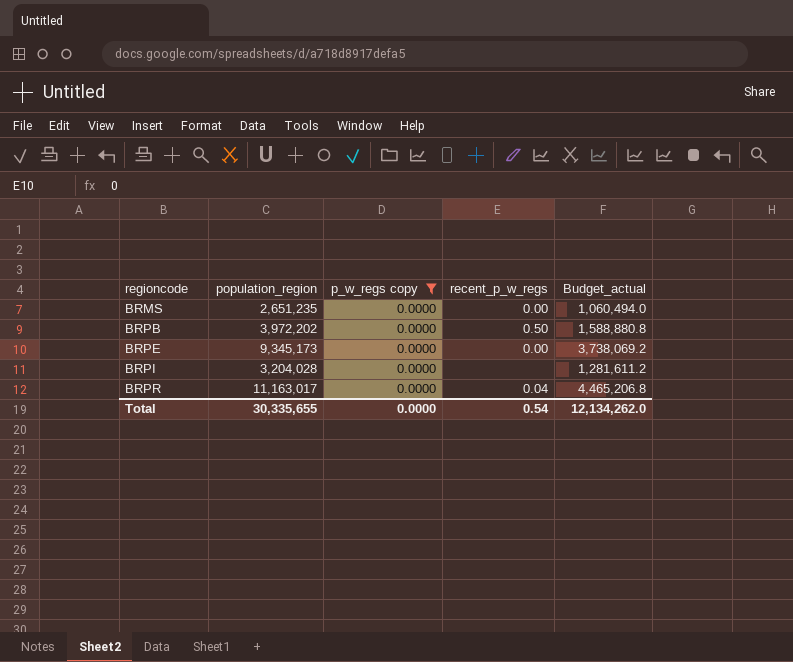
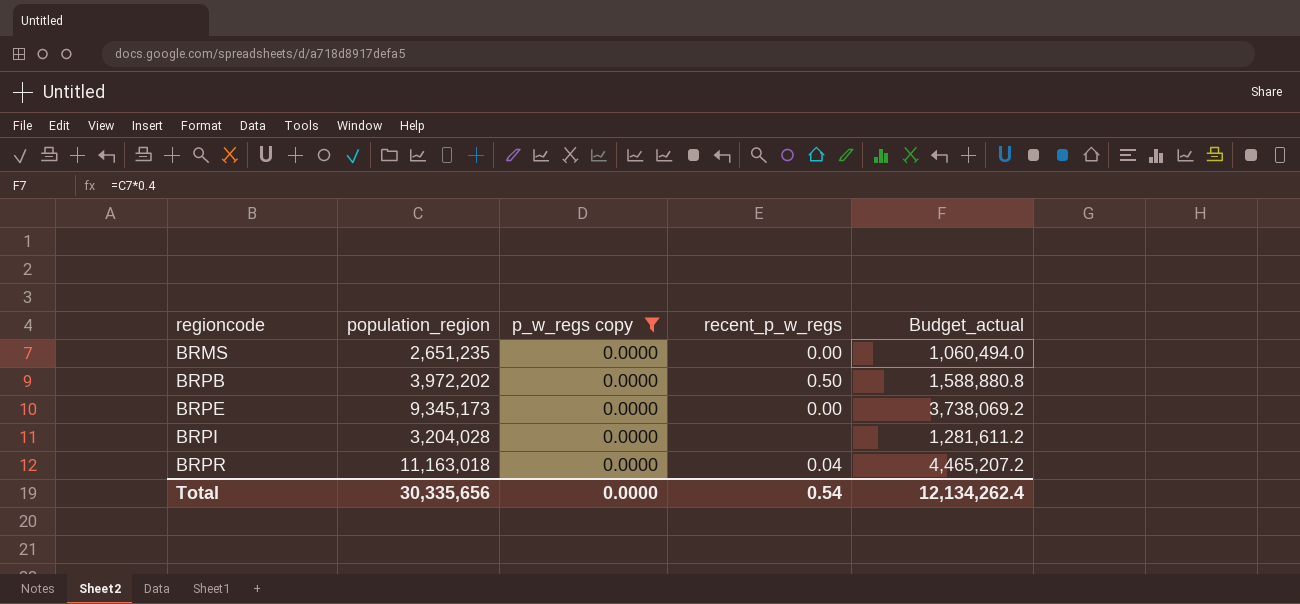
BRPR | population_region: 11,163,017 -> 11,163,018
BRPR | Budget_actual: 4,465,206.8 -> 4,465,207.2
Total | population_region: 30,335,655 -> 30,335,656
Total | Budget_actual: 12,134,262.0 -> 12,134,262.4

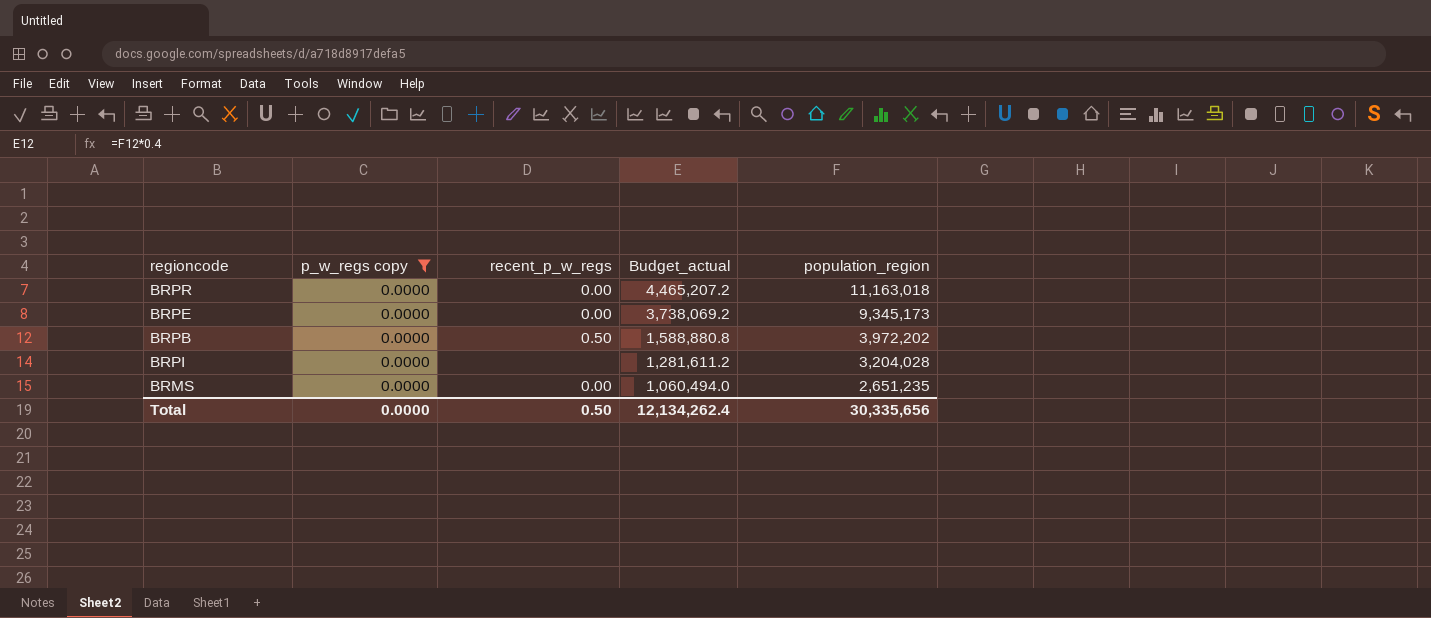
row order: regioncode ascending -> Budget_actual descending
column population_region | position: 2 -> 5
BRPR | recent_p_w_regs: 0.04 -> 0.00
Total | recent_p_w_regs: 0.54 -> 0.50

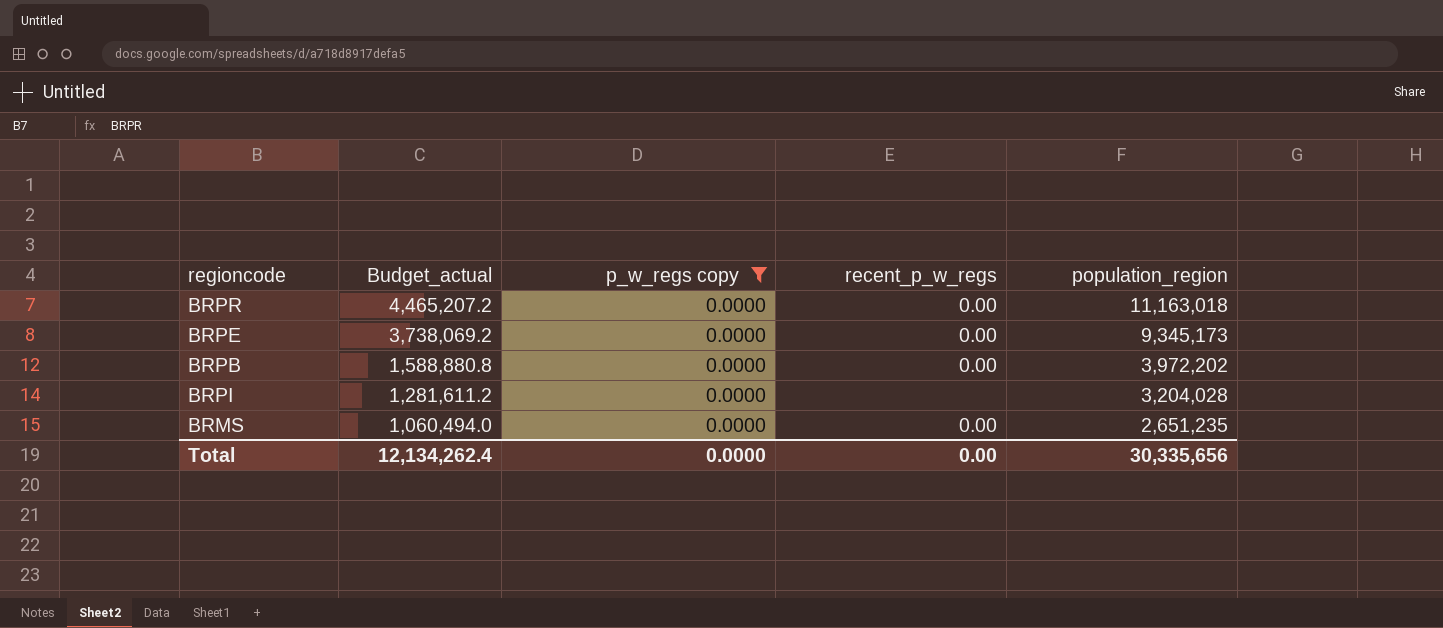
column Budget_actual | position: 4 -> 2
BRPB | recent_p_w_regs: 0.50 -> 0.00
Total | recent_p_w_regs: 0.50 -> 0.00

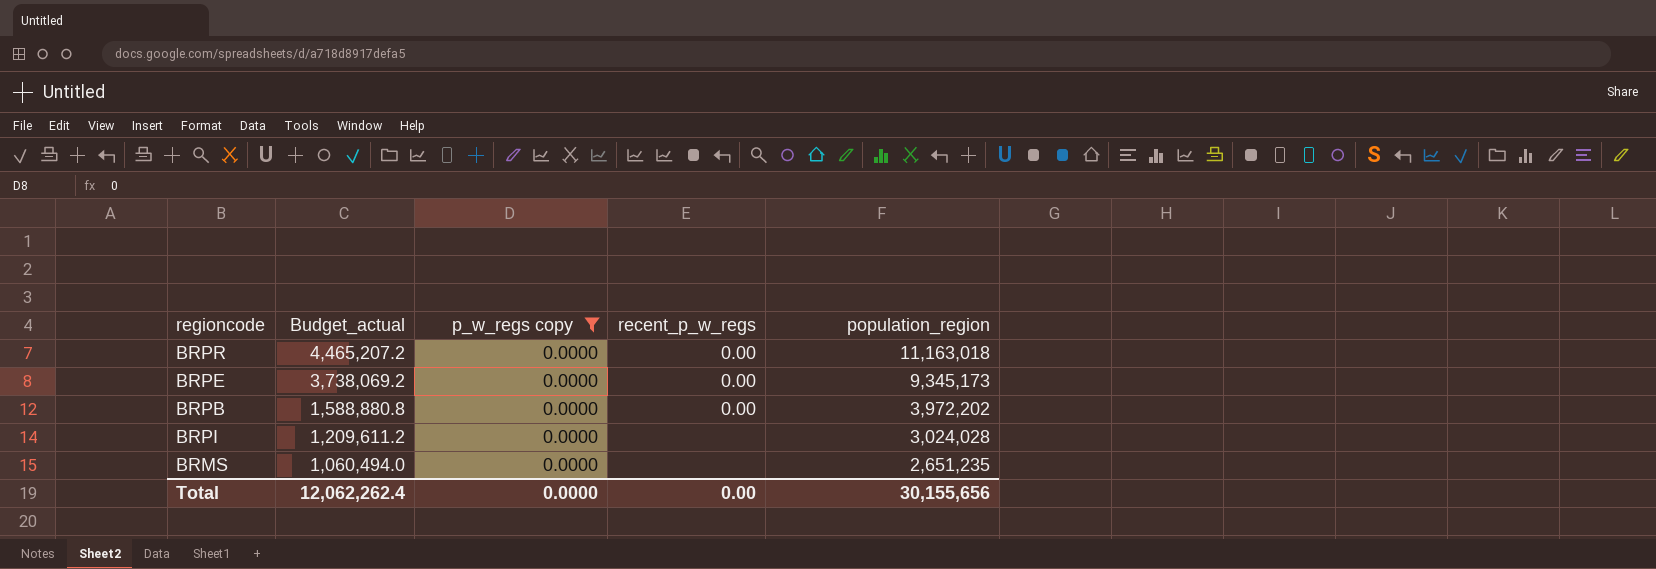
BRPI | Budget_actual: 1,281,611.2 -> 1,209,611.2
BRPI | population_region: 3,204,028 -> 3,024,028
BRMS | recent_p_w_regs: 0.00 -> none
Total | Budget_actual: 12,134,262.4 -> 12,062,262.4
Total | population_region: 30,335,656 -> 30,155,656

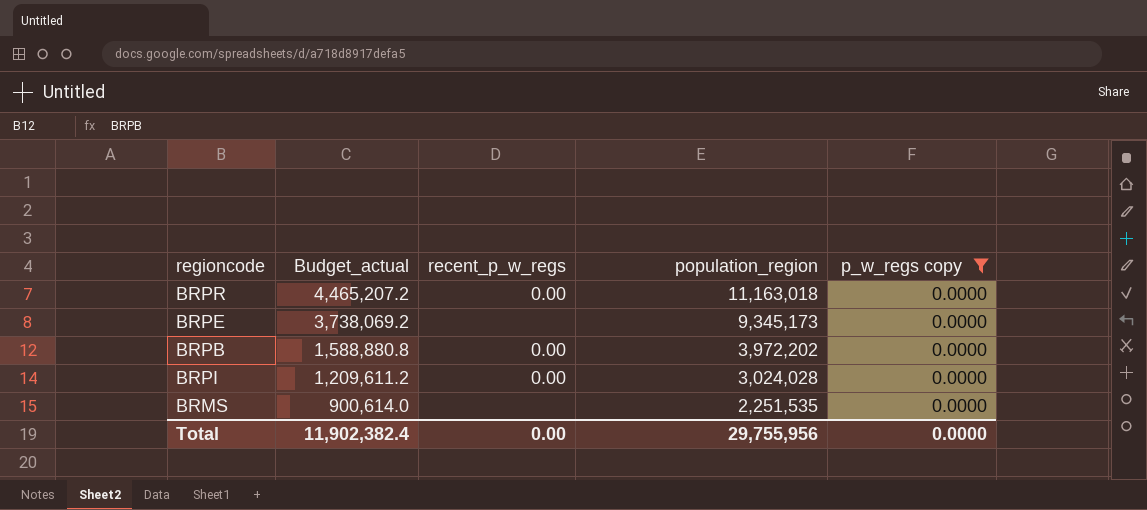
column p_w_regs copy | position: 3 -> 5
BRPE | recent_p_w_regs: 0.00 -> none
BRPI | recent_p_w_regs: none -> 0.00
BRMS | Budget_actual: 1,060,494.0 -> 900,614.0
BRMS | population_region: 2,651,235 -> 2,251,535
Total | Budget_actual: 12,062,262.4 -> 11,902,382.4
Total | population_region: 30,155,656 -> 29,755,956

